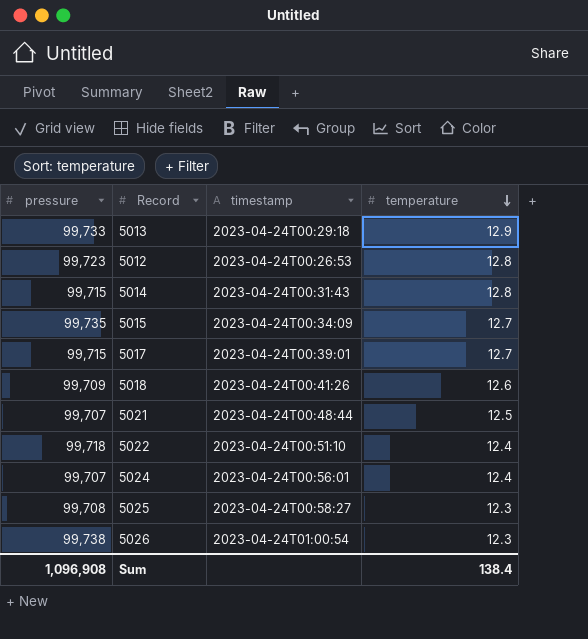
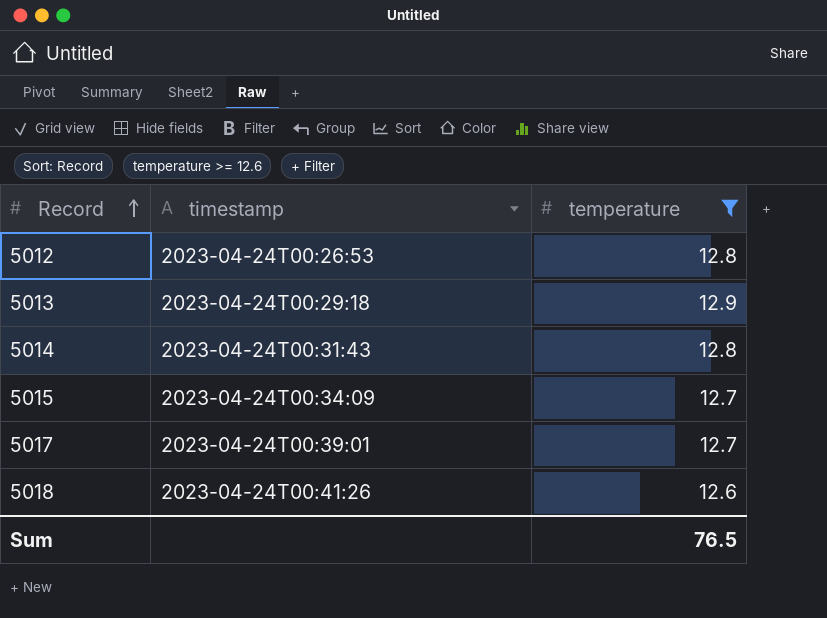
filter: none -> temperature >= 12.6
row order: temperature descending -> Record ascending
column pressure | position: 1 -> none
Sum | temperature: 138.4 -> 76.5

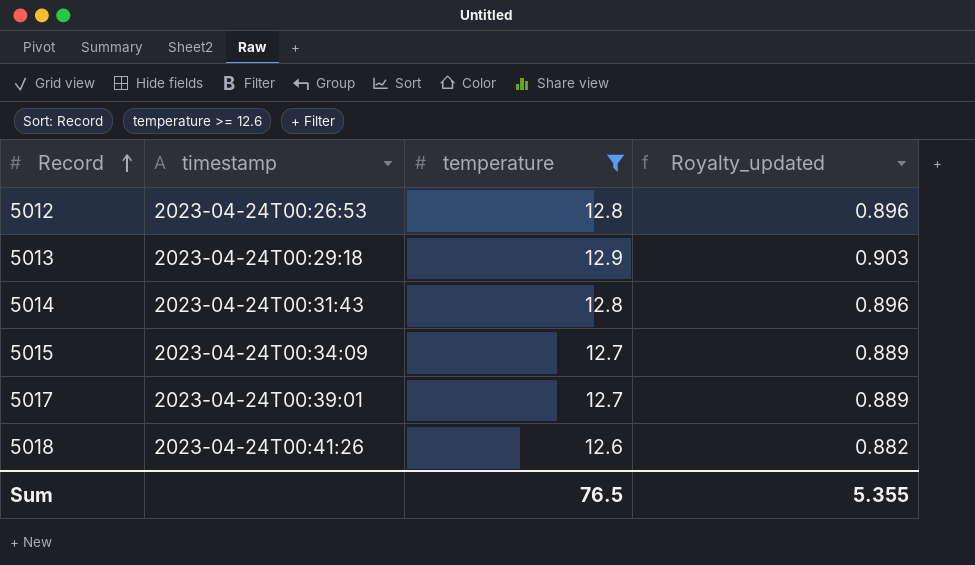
column Royalty_updated | formula: none -> [temperature] * 0.07

